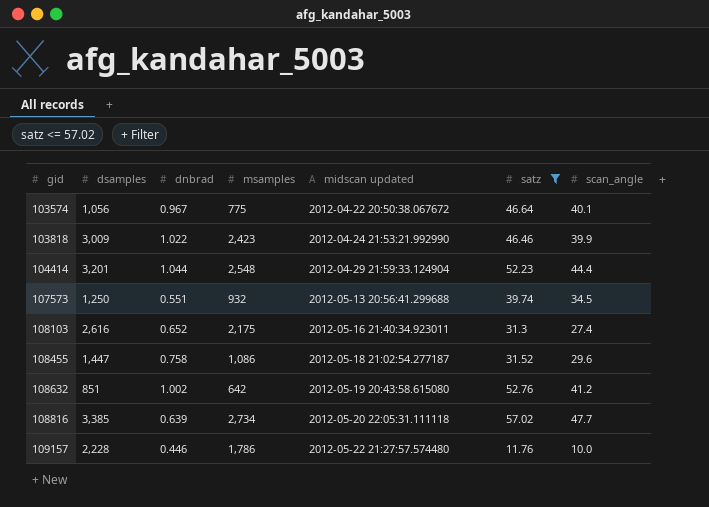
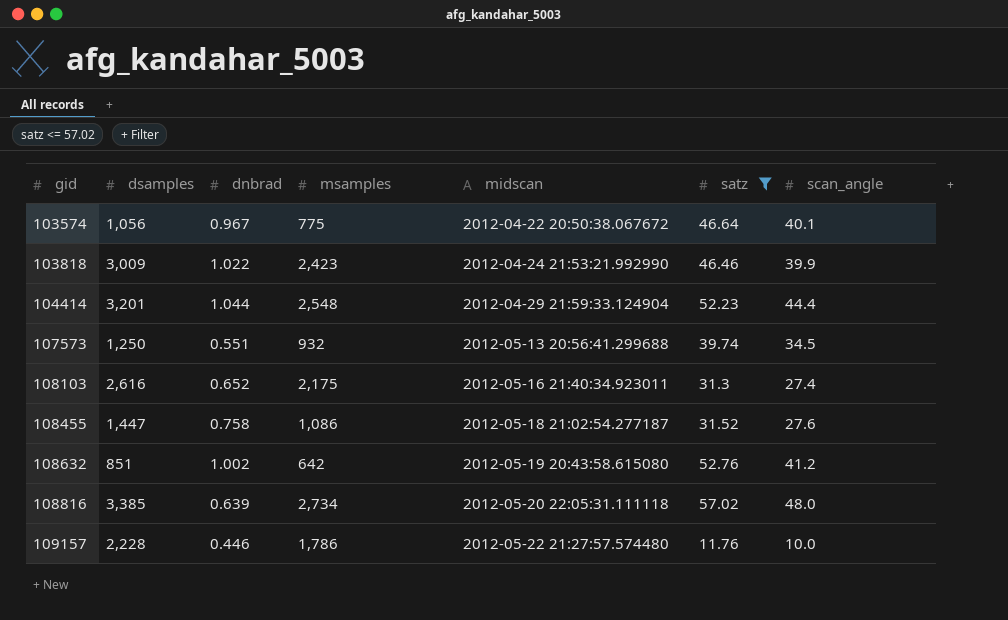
column name: midscan updated -> midscan
108455 | scan_angle: 29.6 -> 27.6
108816 | scan_angle: 47.7 -> 48.0

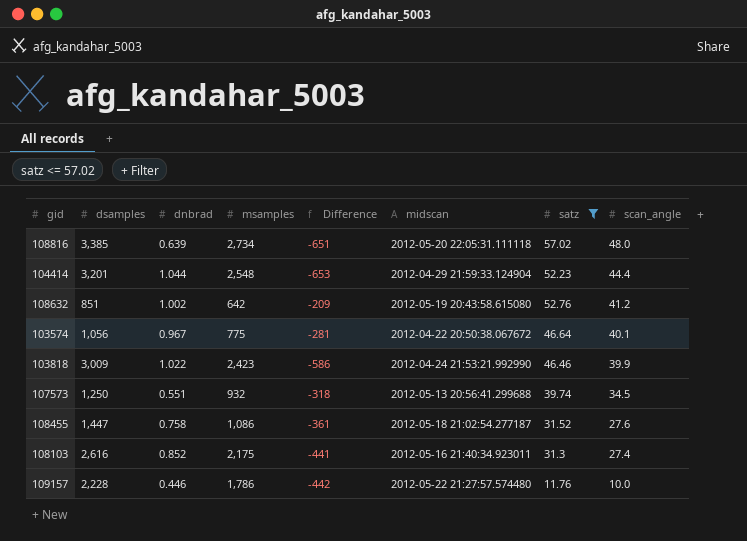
row order: gid ascending -> scan_angle descending
column Difference | formula: none -> [msamples] - [dsamples]
108103 | dnbrad: 0.652 -> 0.852

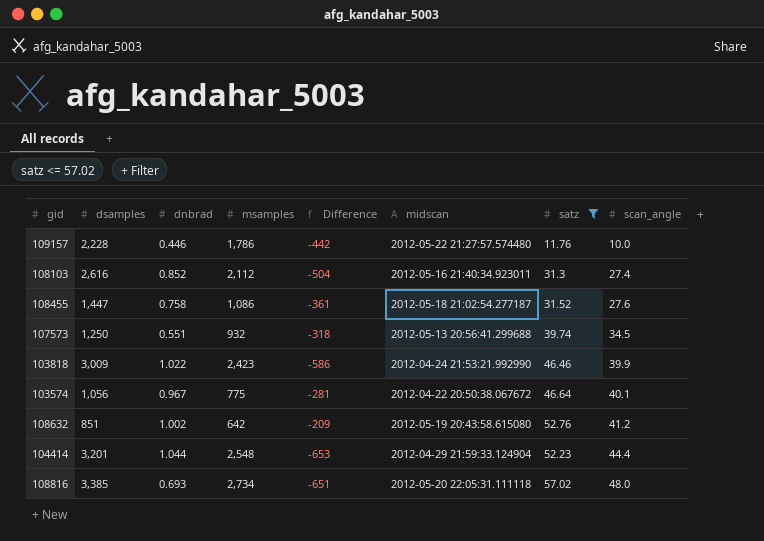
row order: scan_angle descending -> scan_angle ascending
108103 | msamples: 2,175 -> 2,112
108103 | Difference: -441 -> -504
108816 | dnbrad: 0.639 -> 0.693

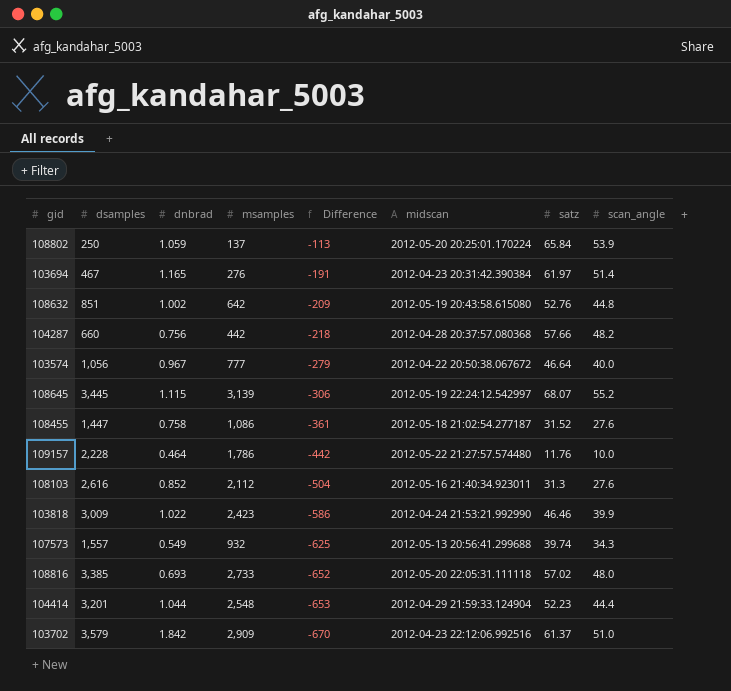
filter: satz <= 57.02 -> none
row order: scan_angle ascending -> Difference descending
108632 | scan_angle: 41.2 -> 44.8
103574 | msamples: 775 -> 777
103574 | Difference: -281 -> -279
103574 | scan_angle: 40.1 -> 40.0
109157 | dnbrad: 0.446 -> 0.464
108103 | scan_angle: 27.4 -> 27.6
107573 | dsamples: 1,250 -> 1,557
107573 | dnbrad: 0.551 -> 0.549
107573 | Difference: -318 -> -625
107573 | scan_angle: 34.5 -> 34.3
108816 | msamples: 2,734 -> 2,733
108816 | Difference: -651 -> -652

